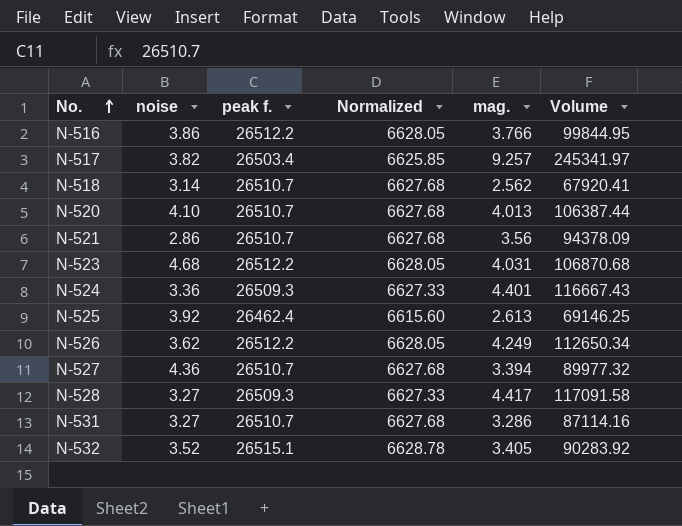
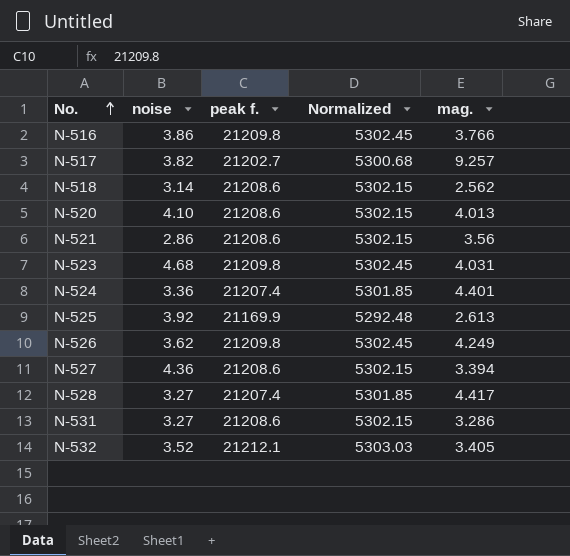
column Volume | formula: [peak f.] * [mag.] -> none
N-516 | peak f.: 26512.2 -> 21209.8
N-516 | Normalized: 6628.05 -> 5302.45
N-517 | peak f.: 26503.4 -> 21202.7
N-517 | Normalized: 6625.85 -> 5300.68
N-518 | peak f.: 26510.7 -> 21208.6
N-518 | Normalized: 6627.68 -> 5302.15
N-520 | peak f.: 26510.7 -> 21208.6
N-520 | Normalized: 6627.68 -> 5302.15
N-521 | peak f.: 26510.7 -> 21208.6
N-521 | Normalized: 6627.68 -> 5302.15
N-523 | peak f.: 26512.2 -> 21209.8
N-523 | Normalized: 6628.05 -> 5302.45
N-524 | peak f.: 26509.3 -> 21207.4
N-524 | Normalized: 6627.33 -> 5301.85
N-525 | peak f.: 26462.4 -> 21169.9
N-525 | Normalized: 6615.60 -> 5292.48
N-526 | peak f.: 26512.2 -> 21209.8
N-526 | Normalized: 6628.05 -> 5302.45
N-527 | peak f.: 26510.7 -> 21208.6
N-527 | Normalized: 6627.68 -> 5302.15
N-528 | peak f.: 26509.3 -> 21207.4
N-528 | Normalized: 6627.33 -> 5301.85
N-531 | peak f.: 26510.7 -> 21208.6
N-531 | Normalized: 6627.68 -> 5302.15
N-532 | peak f.: 26515.1 -> 21212.1
N-532 | Normalized: 6628.78 -> 5303.03

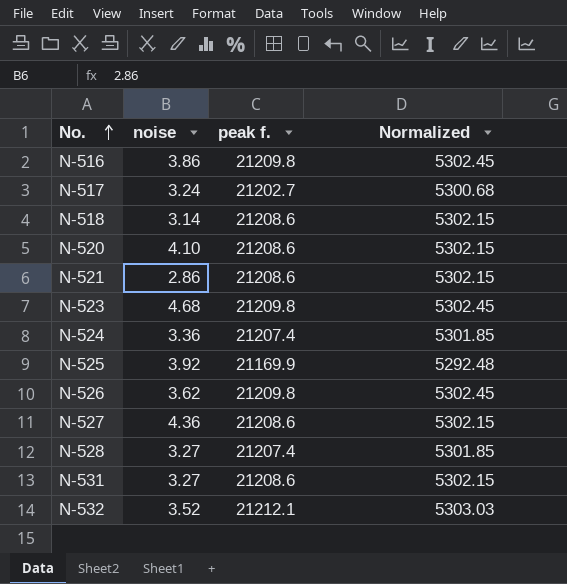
column mag. | position: 5 -> none
N-517 | noise: 3.82 -> 3.24

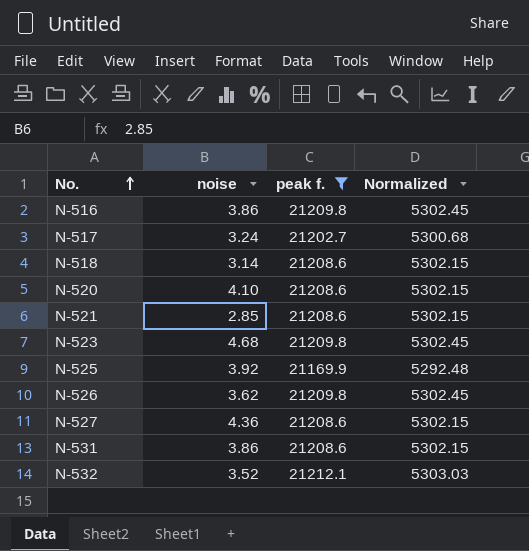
filter: none -> peak f. != 21207.4
N-521 | noise: 2.86 -> 2.85
N-531 | noise: 3.27 -> 3.86

